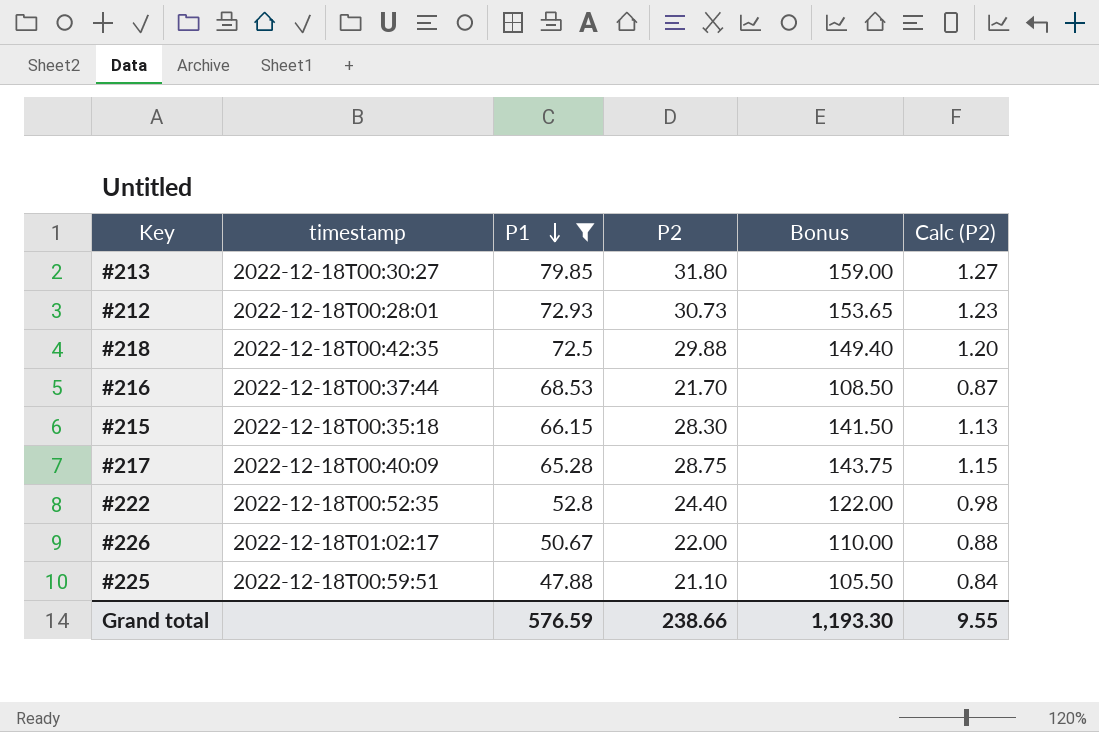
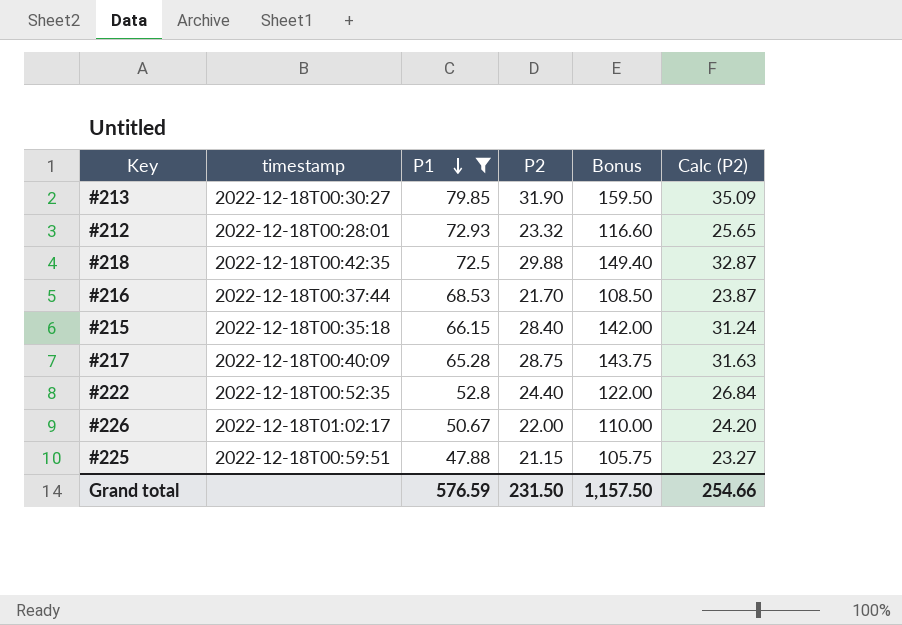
column Calc (P2) | formula: [P2] * 0.04 -> [P2] * 1.1
#213 | P2: 31.80 -> 31.90
#213 | Bonus: 159.00 -> 159.50
#212 | P2: 30.73 -> 23.32
#212 | Bonus: 153.65 -> 116.60
#215 | P2: 28.30 -> 28.40
#215 | Bonus: 141.50 -> 142.00
#225 | P2: 21.10 -> 21.15
#225 | Bonus: 105.50 -> 105.75
Grand total | P2: 238.66 -> 231.50
Grand total | Bonus: 1,193.30 -> 1,157.50
Grand total | Calc (P2): 9.55 -> 254.66

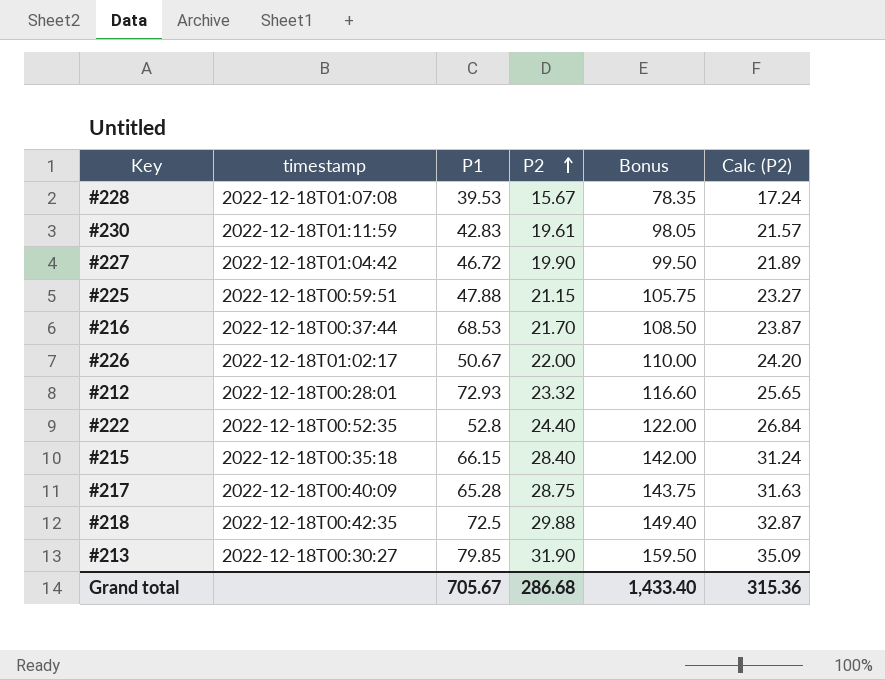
filter: P1 >= 47.88 -> none
row order: P1 descending -> P2 ascending
Grand total | P1: 576.59 -> 705.67
Grand total | P2: 231.50 -> 286.68
Grand total | Bonus: 1,157.50 -> 1,433.40
Grand total | Calc (P2): 254.66 -> 315.36

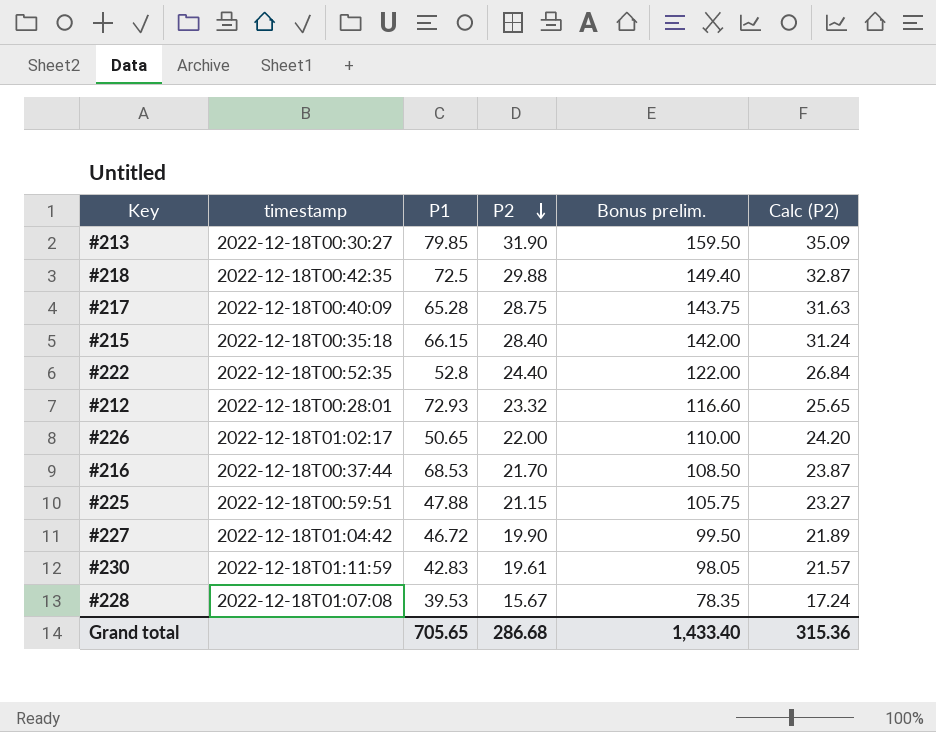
row order: P2 ascending -> P2 descending
column name: Bonus -> Bonus prelim.
#226 | P1: 50.67 -> 50.65
Grand total | P1: 705.67 -> 705.65

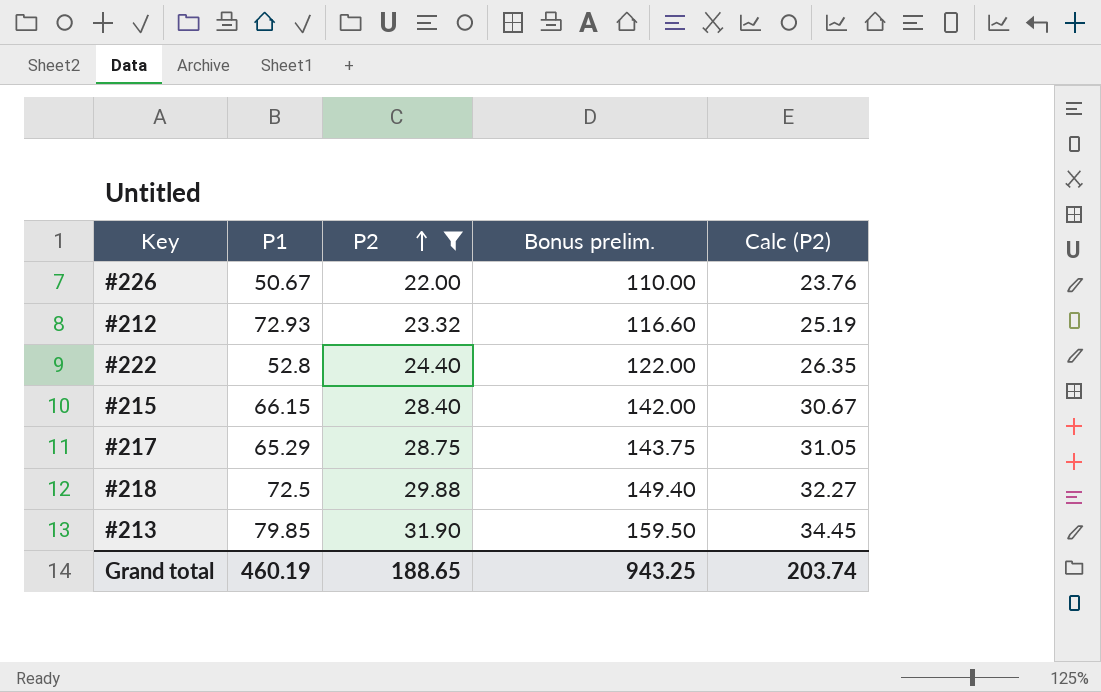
filter: none -> P2 >= 22.00
row order: P2 descending -> P2 ascending
column timestamp | position: 2 -> none
column Calc (P2) | formula: [P2] * 1.1 -> [P2] * 1.08
#226 | P1: 50.65 -> 50.67
#217 | P1: 65.28 -> 65.29
Grand total | P1: 705.65 -> 460.19
Grand total | P2: 286.68 -> 188.65
Grand total | Bonus prelim.: 1,433.40 -> 943.25
Grand total | Calc (P2): 315.36 -> 203.74

